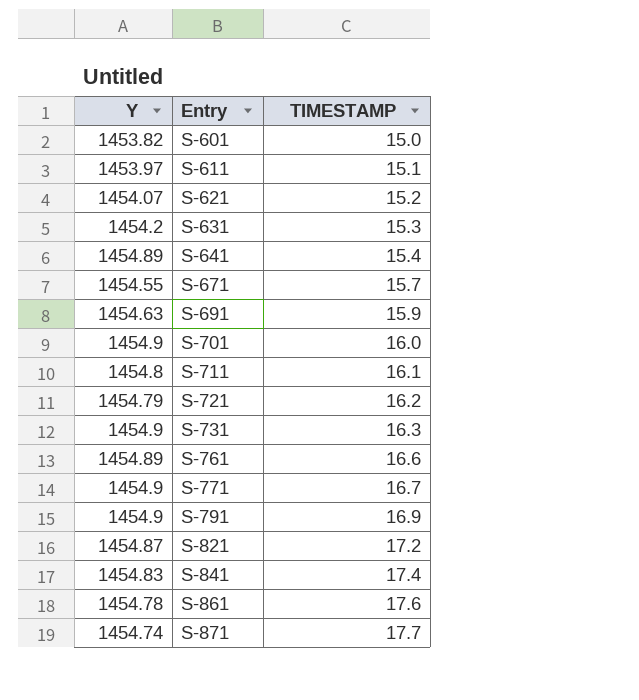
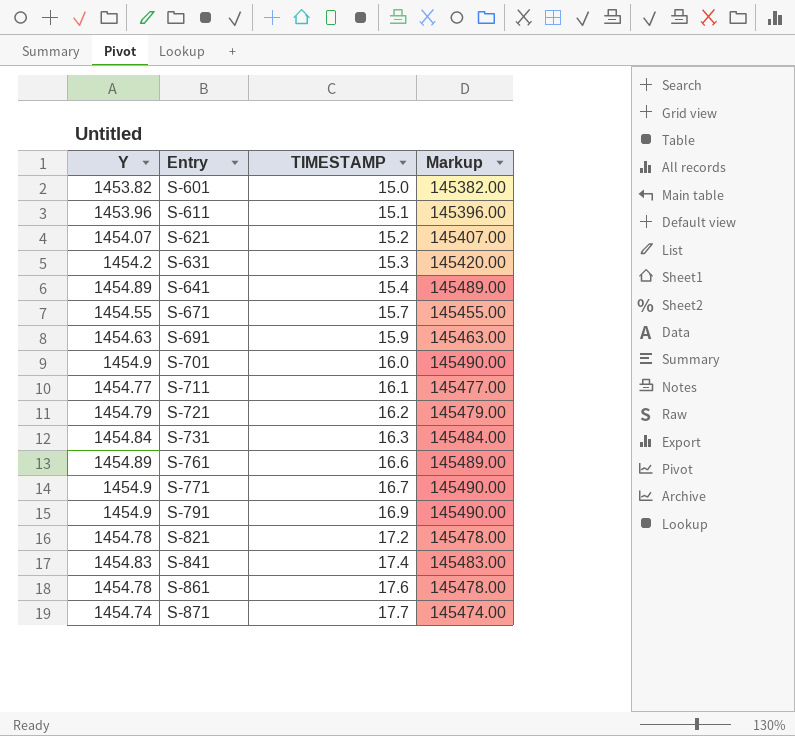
column Markup | formula: none -> [Y] * 100
S-611 | Y: 1453.97 -> 1453.96
S-711 | Y: 1454.8 -> 1454.77
S-731 | Y: 1454.9 -> 1454.84
S-821 | Y: 1454.87 -> 1454.78

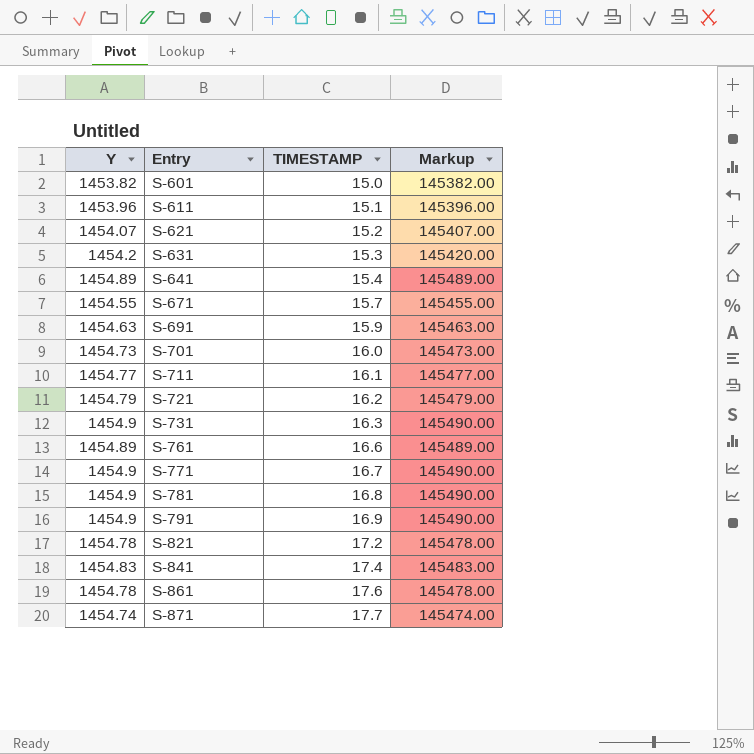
S-701 | Y: 1454.9 -> 1454.73
S-701 | Markup: 145490.00 -> 145473.00
S-731 | Y: 1454.84 -> 1454.9
S-731 | Markup: 145484.00 -> 145490.00
row S-781: none -> 1454.9 | 16.8 | 145490.00

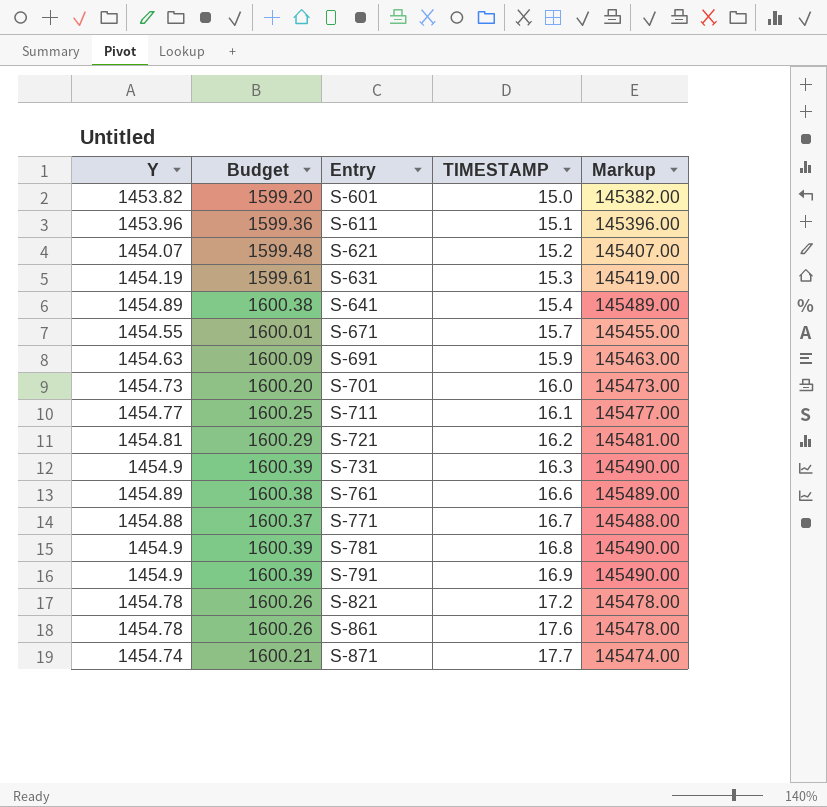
column Budget | formula: none -> [Y] * 1.1
row S-841: 1454.83 | 17.4 | 145483.00 -> none
S-631 | Y: 1454.2 -> 1454.19
S-631 | Markup: 145420.00 -> 145419.00
S-721 | Y: 1454.79 -> 1454.81
S-721 | Markup: 145479.00 -> 145481.00
S-771 | Y: 1454.9 -> 1454.88
S-771 | Markup: 145490.00 -> 145488.00

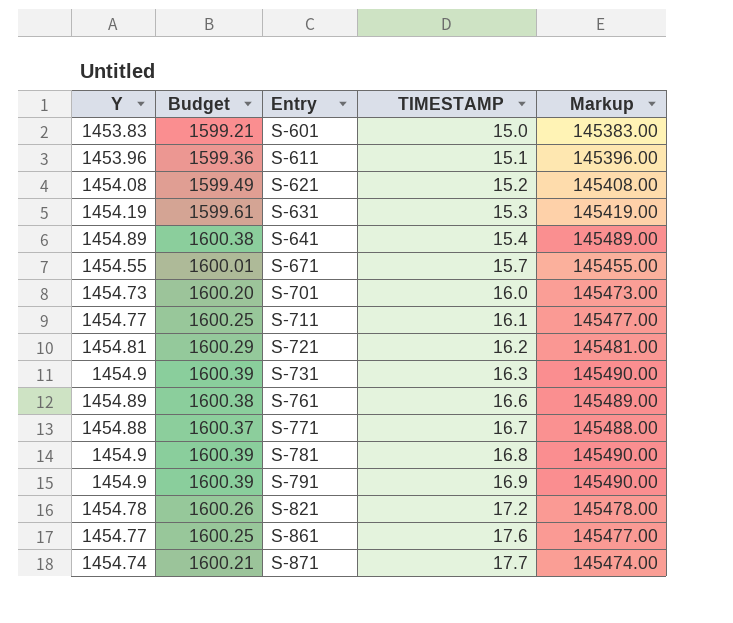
row S-691: 1454.63 | 1600.09 | 15.9 | 145463.00 -> none
S-601 | Y: 1453.82 -> 1453.83
S-601 | Budget: 1599.20 -> 1599.21
S-601 | Markup: 145382.00 -> 145383.00
S-621 | Y: 1454.07 -> 1454.08
S-621 | Budget: 1599.48 -> 1599.49
S-621 | Markup: 145407.00 -> 145408.00
S-861 | Y: 1454.78 -> 1454.77
S-861 | Budget: 1600.26 -> 1600.25
S-861 | Markup: 145478.00 -> 145477.00

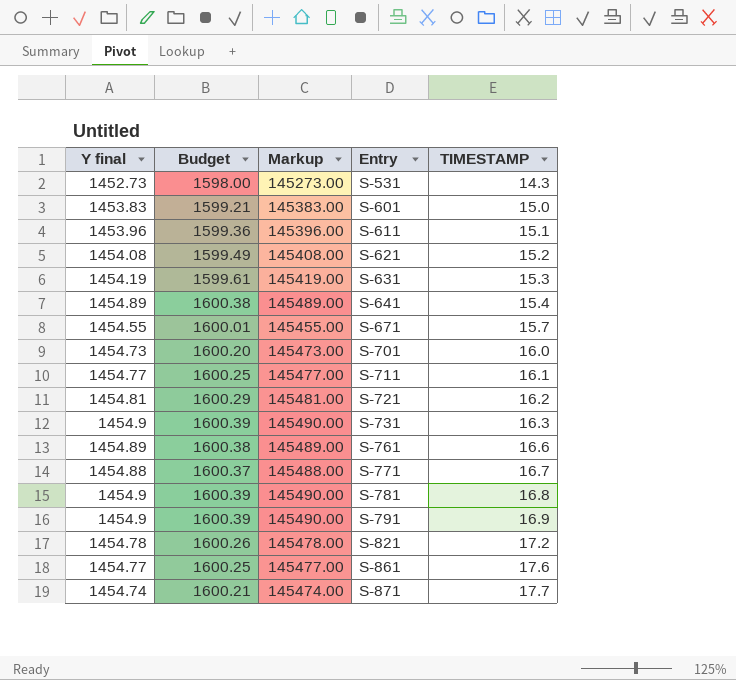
column name: Y -> Y final
column Markup | position: 5 -> 3
row S-531: none -> 1452.73 | 1598.00 | 145273.00 | 14.3

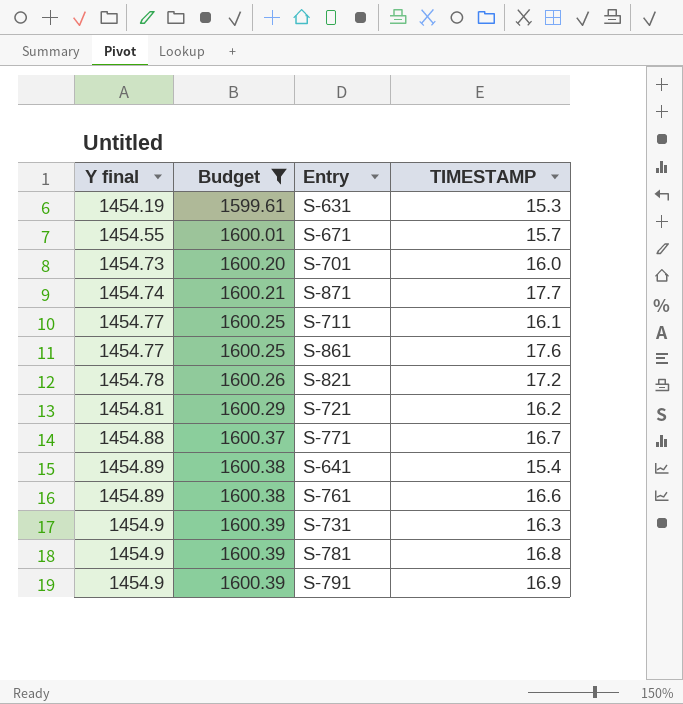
filter: none -> Budget >= 1599.61
row order: Entry ascending -> Y final ascending
column Markup | formula: [Y final] * 100 -> none

